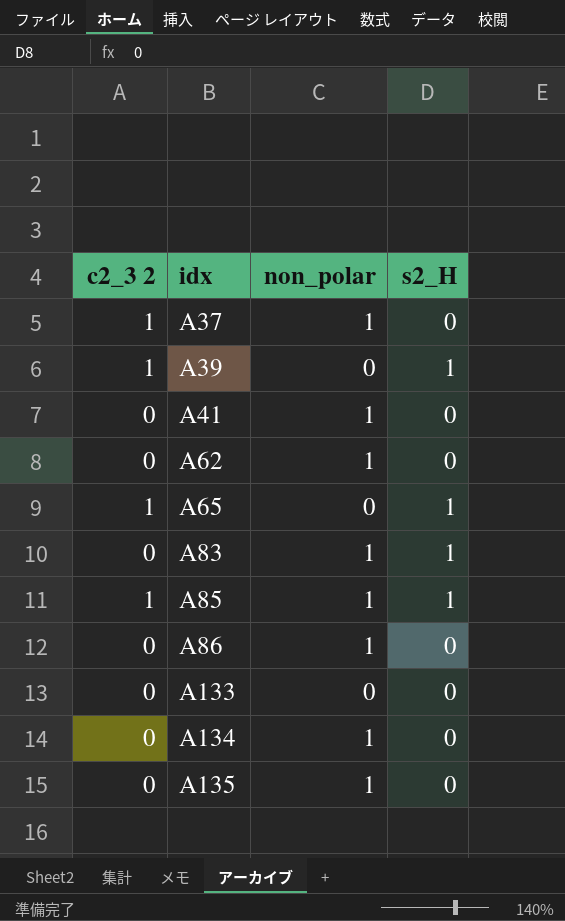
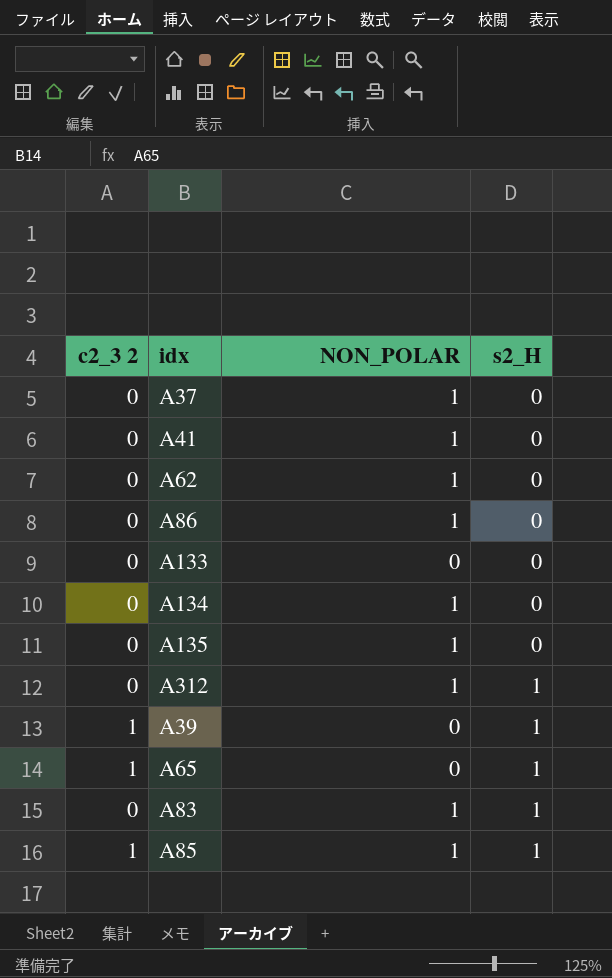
row order: idx ascending -> s2_H ascending
column name: non_polar -> NON_POLAR
A37 | c2_3 2: 1 -> 0
row A312: none -> 0 | 1 | 1

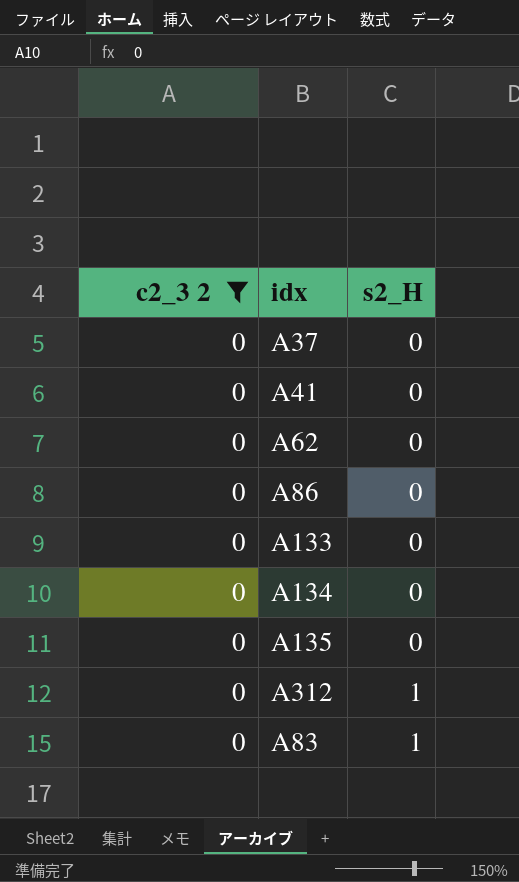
filter: none -> c2_3 2 = 0
column NON_POLAR | position: 3 -> none

